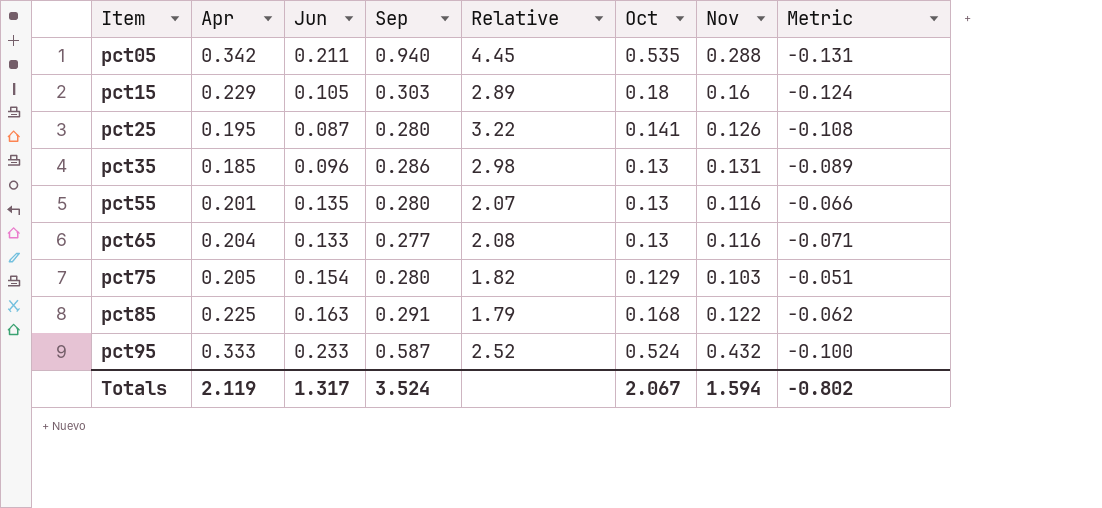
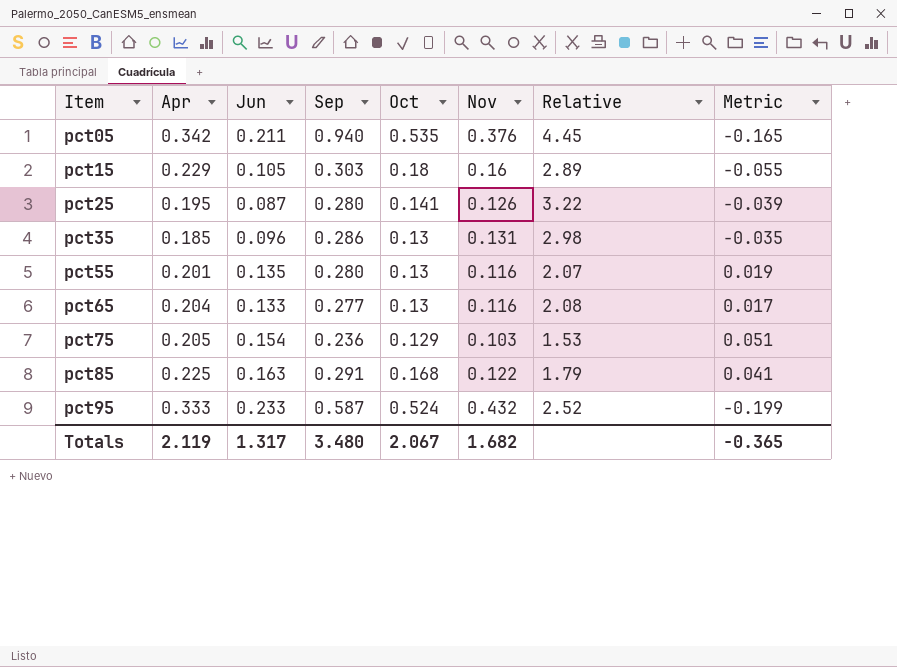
column Relative | position: 5 -> 7
column Metric | formula: [Jun] - [Apr] -> [Jun] - [Nov]
pct05 | Nov: 0.288 -> 0.376
pct75 | Sep: 0.280 -> 0.236
pct75 | Relative: 1.82 -> 1.53
Totals | Sep: 3.524 -> 3.480
Totals | Nov: 1.594 -> 1.682
Totals | Metric: -0.802 -> -0.365

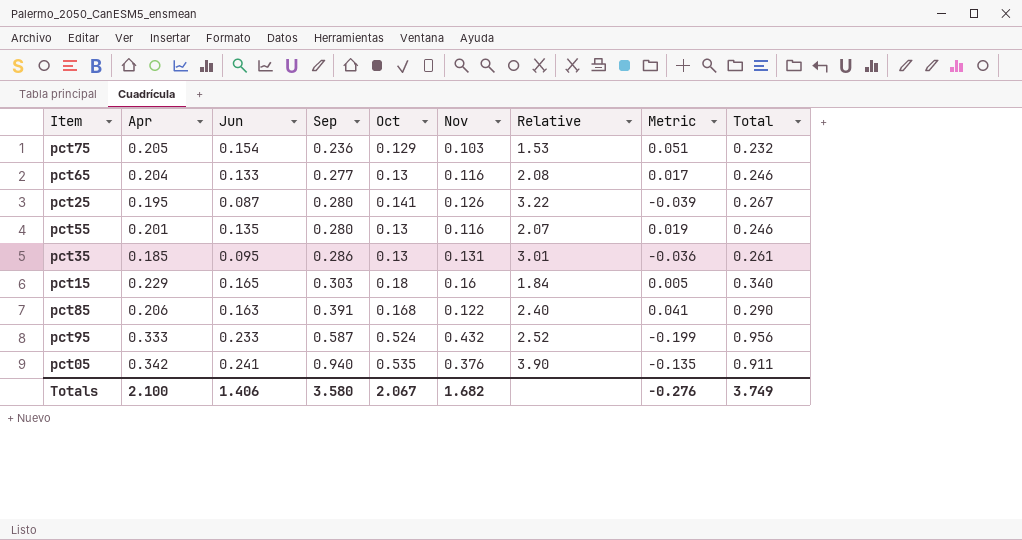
row order: Item ascending -> Sep ascending
column Total | formula: none -> [Oct] + [Nov]
pct35 | Jun: 0.096 -> 0.095
pct35 | Relative: 2.98 -> 3.01
pct35 | Metric: -0.035 -> -0.036
pct15 | Jun: 0.105 -> 0.165
pct15 | Relative: 2.89 -> 1.84
pct15 | Metric: -0.055 -> 0.005
pct85 | Apr: 0.225 -> 0.206
pct85 | Sep: 0.291 -> 0.391
pct85 | Relative: 1.79 -> 2.40
pct05 | Jun: 0.211 -> 0.241
pct05 | Relative: 4.45 -> 3.90
pct05 | Metric: -0.165 -> -0.135
Totals | Apr: 2.119 -> 2.100
Totals | Jun: 1.317 -> 1.406
Totals | Sep: 3.480 -> 3.580
Totals | Metric: -0.365 -> -0.276

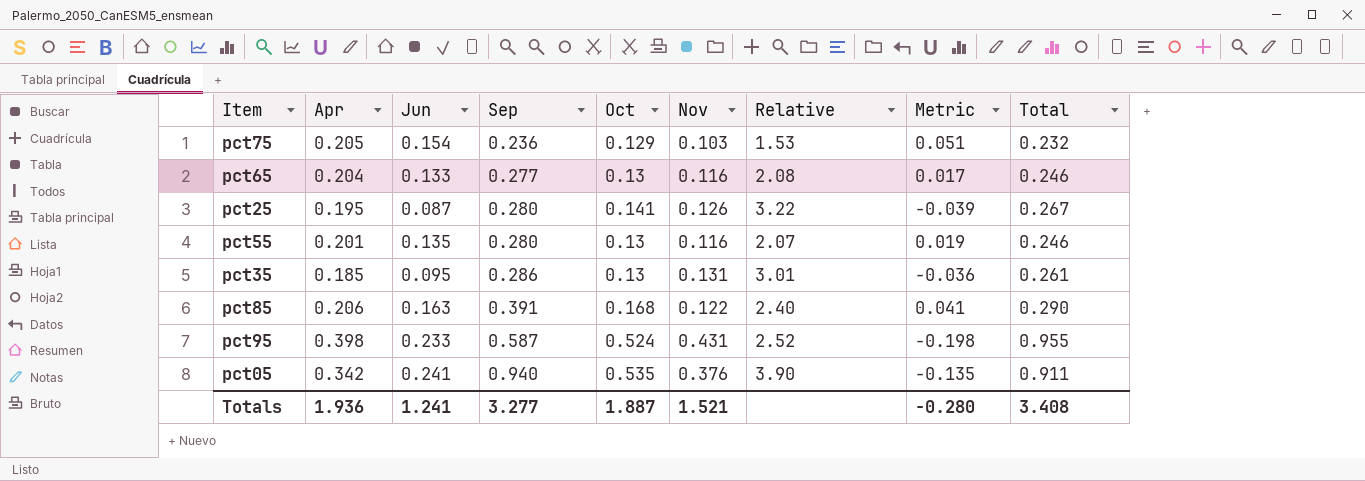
row pct15: 0.229 | 0.165 | 0.303 | 0.18 | 0.16 | 1.84 | 0.005 | 0.340 -> none
pct95 | Apr: 0.333 -> 0.398
pct95 | Nov: 0.432 -> 0.431
pct95 | Metric: -0.199 -> -0.198
pct95 | Total: 0.956 -> 0.955
Totals | Apr: 2.100 -> 1.936
Totals | Jun: 1.406 -> 1.241
Totals | Sep: 3.580 -> 3.277
Totals | Oct: 2.067 -> 1.887
Totals | Nov: 1.682 -> 1.521
Totals | Metric: -0.276 -> -0.280
Totals | Total: 3.749 -> 3.408

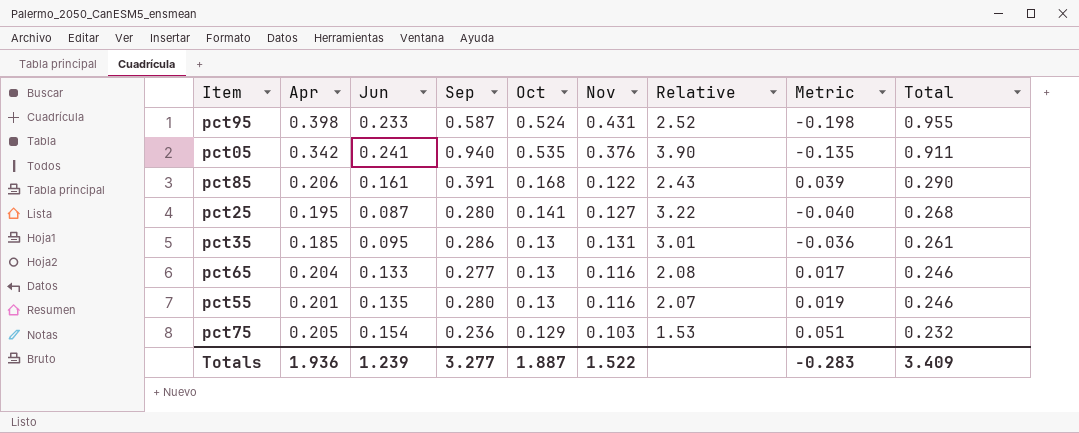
row order: Sep ascending -> Total descending
pct85 | Jun: 0.163 -> 0.161
pct85 | Relative: 2.40 -> 2.43
pct85 | Metric: 0.041 -> 0.039
pct25 | Nov: 0.126 -> 0.127
pct25 | Metric: -0.039 -> -0.040
pct25 | Total: 0.267 -> 0.268
Totals | Jun: 1.241 -> 1.239
Totals | Nov: 1.521 -> 1.522
Totals | Metric: -0.280 -> -0.283
Totals | Total: 3.408 -> 3.409

